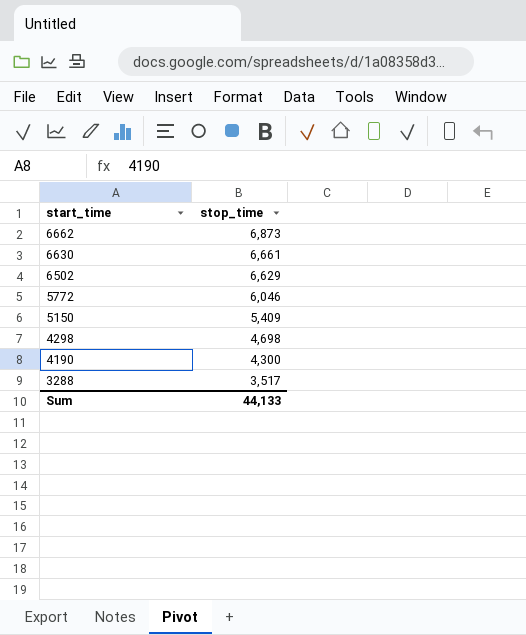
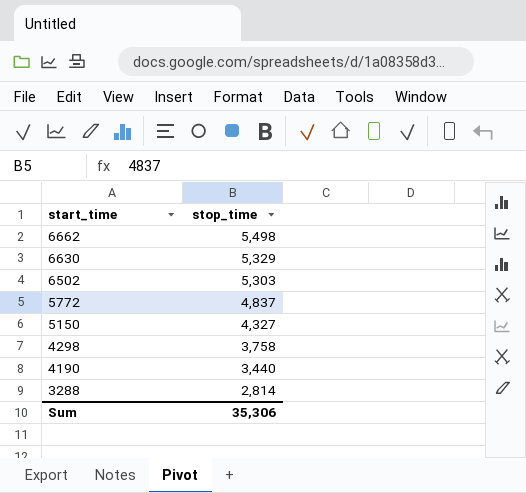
6662 | stop_time: 6,873 -> 5,498
6630 | stop_time: 6,661 -> 5,329
6502 | stop_time: 6,629 -> 5,303
5772 | stop_time: 6,046 -> 4,837
5150 | stop_time: 5,409 -> 4,327
4298 | stop_time: 4,698 -> 3,758
4190 | stop_time: 4,300 -> 3,440
3288 | stop_time: 3,517 -> 2,814
Sum | stop_time: 44,133 -> 35,306

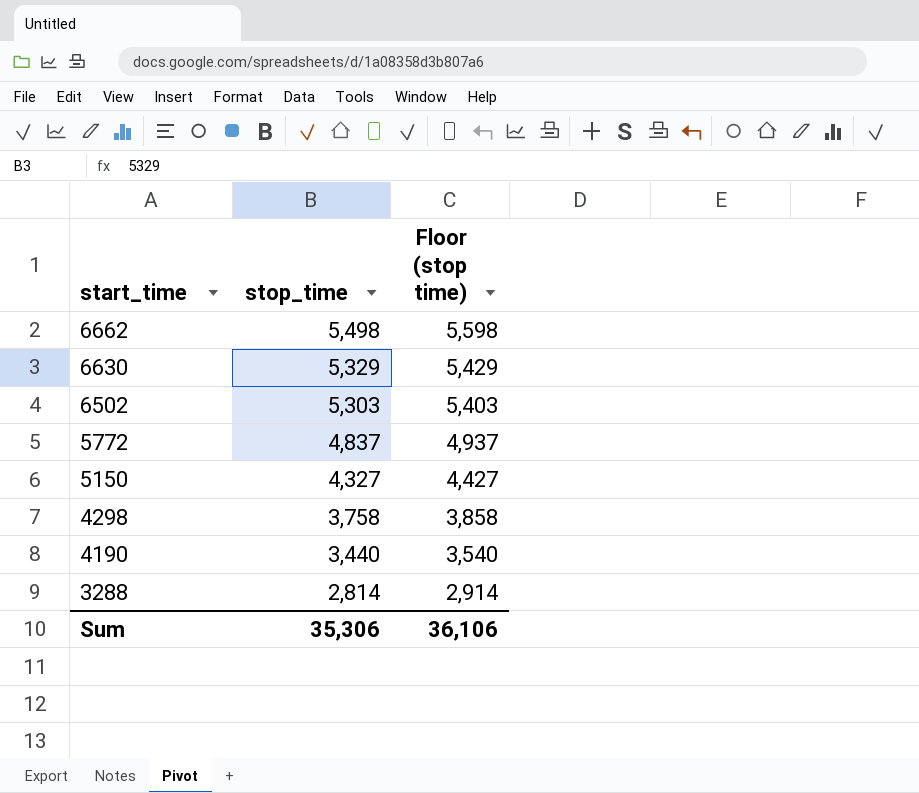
column Floor (stop time) | formula: none -> [stop_time] + 100

